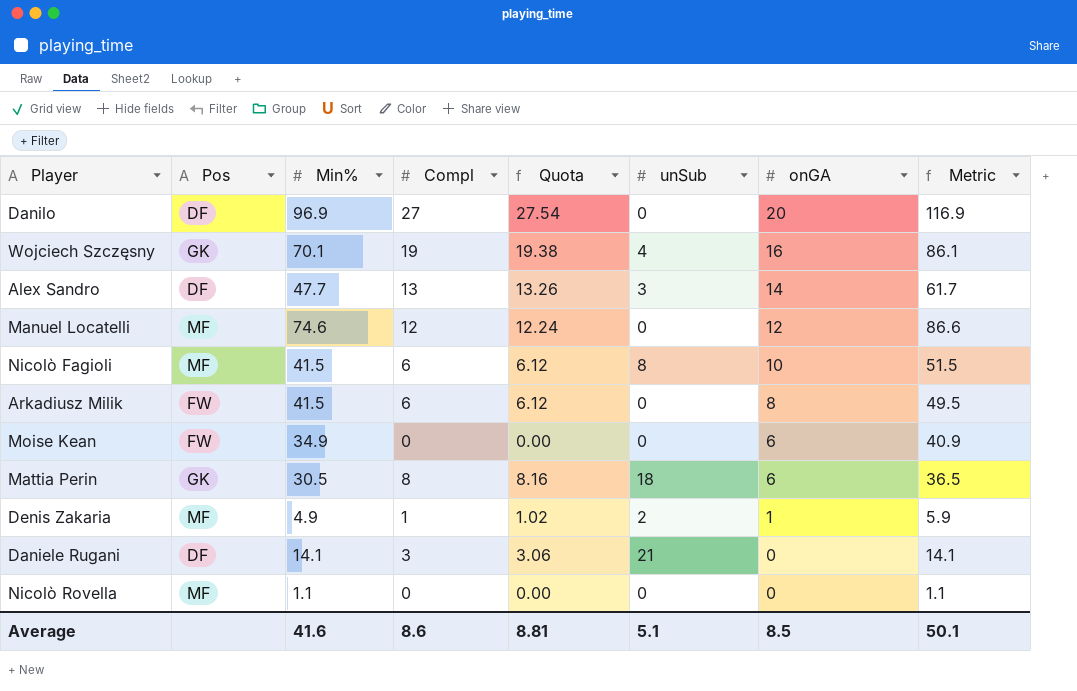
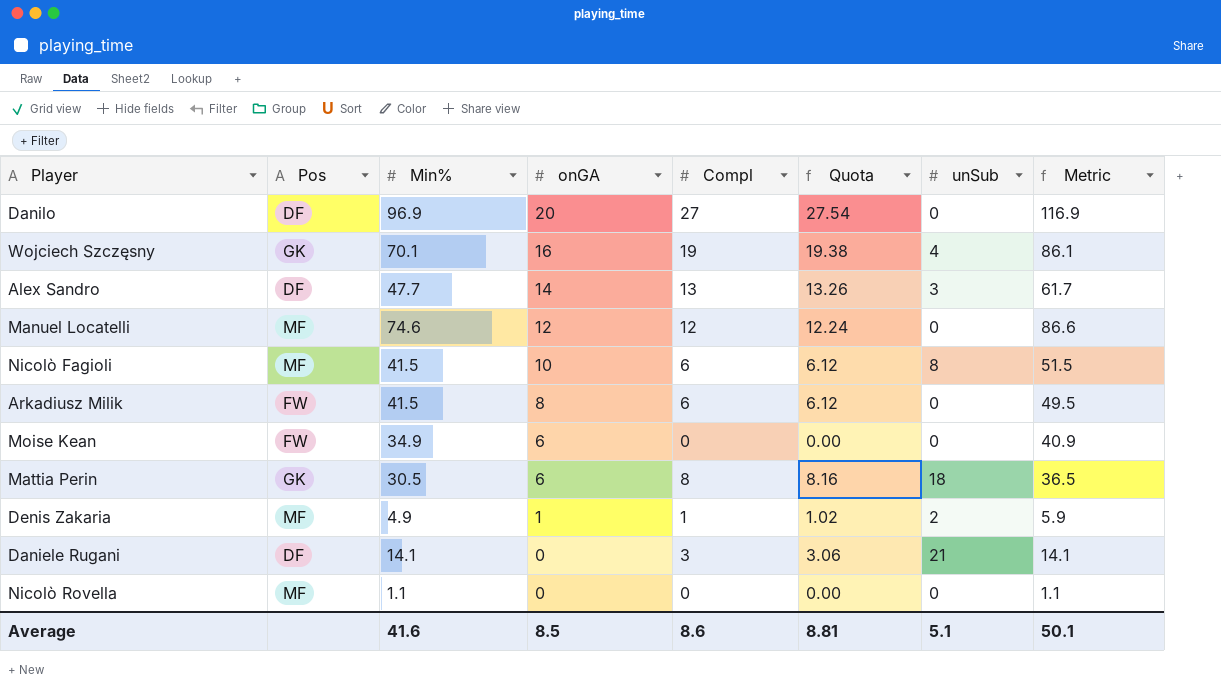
column onGA | position: 7 -> 4

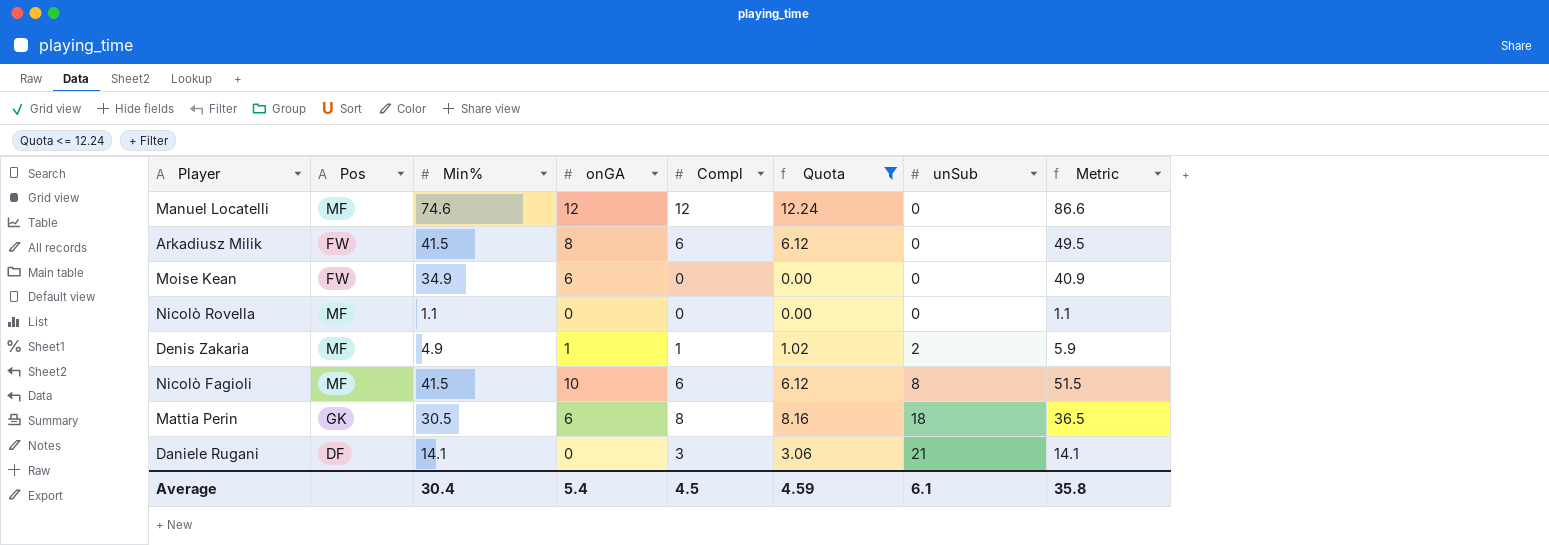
filter: none -> Quota <= 12.24
row order: onGA descending -> unSub ascending
Average | Min%: 41.6 -> 30.4
Average | onGA: 8.5 -> 5.4
Average | Compl: 8.6 -> 4.5
Average | Quota: 8.81 -> 4.59
Average | unSub: 5.1 -> 6.1
Average | Metric: 50.1 -> 35.8

